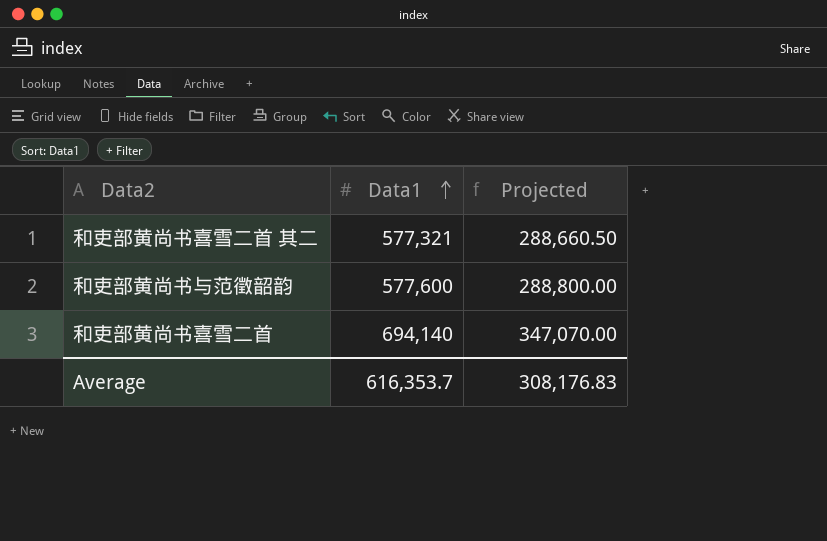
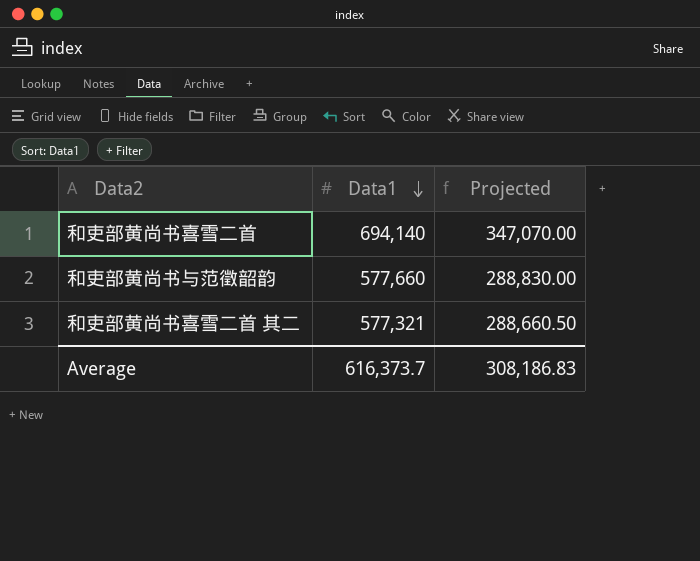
row order: Data1 ascending -> Data1 descending
和吏部黄尚书与范徵韶韵 | Data1: 577,600 -> 577,660
和吏部黄尚书与范徵韶韵 | Projected: 288,800.00 -> 288,830.00
Average | Data1: 616,353.7 -> 616,373.7
Average | Projected: 308,176.83 -> 308,186.83

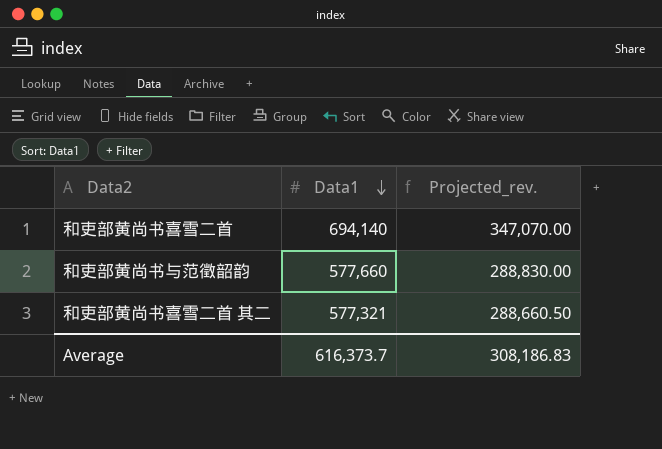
column name: Projected -> Projected_rev.

